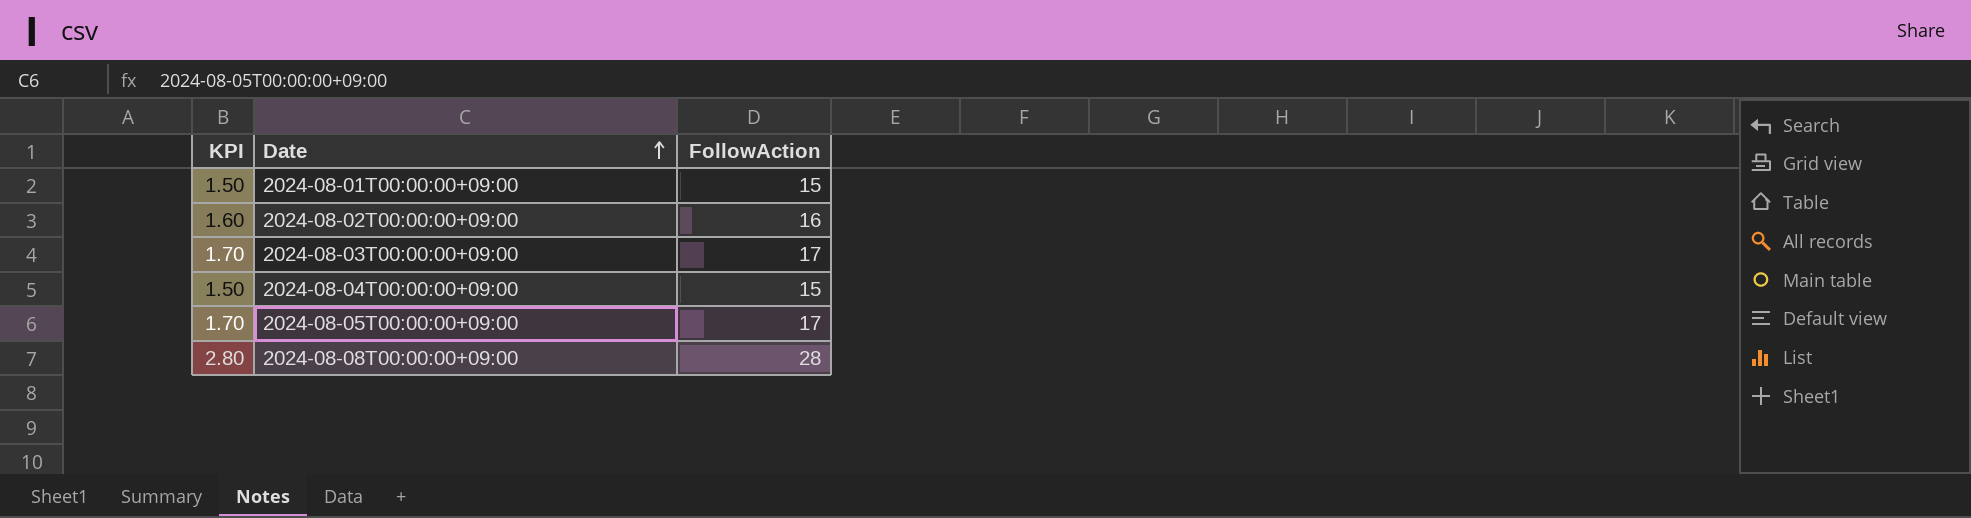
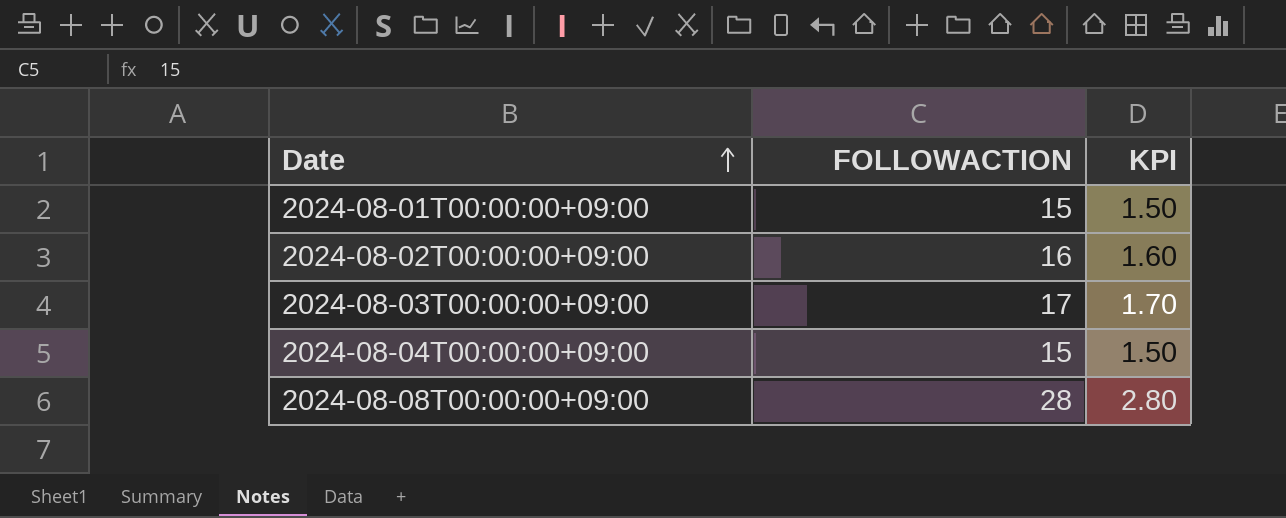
column name: FollowAction -> FOLLOWACTION
column KPI | position: 1 -> 3
row 2024-08-05T00:00:00+09:00: 1.70 | 17 -> none

